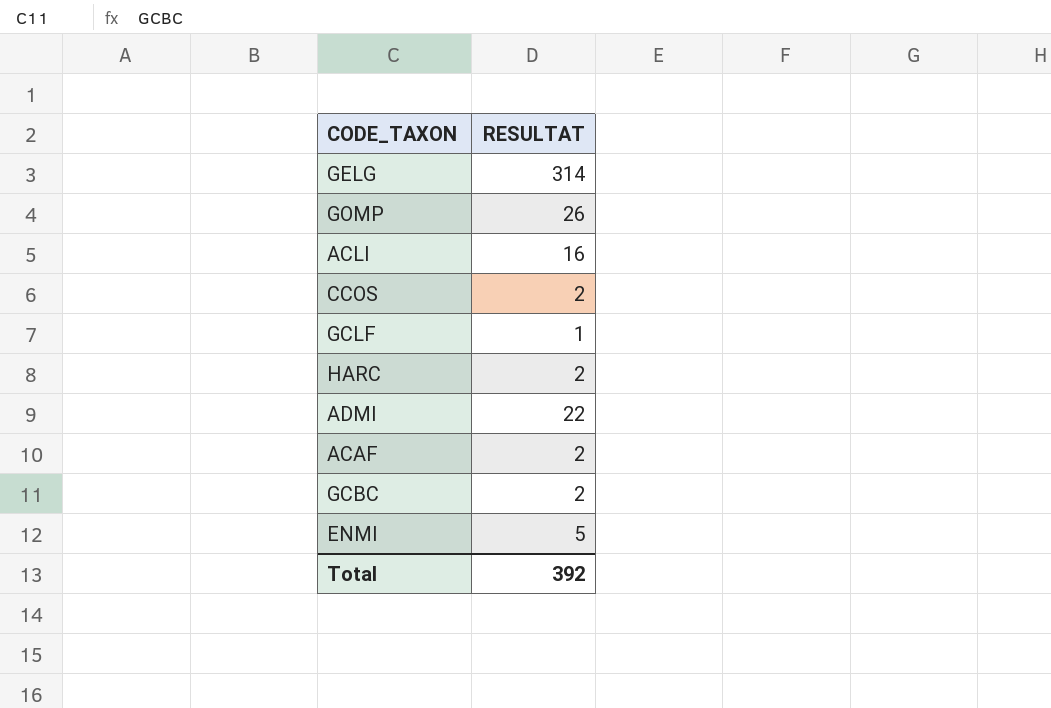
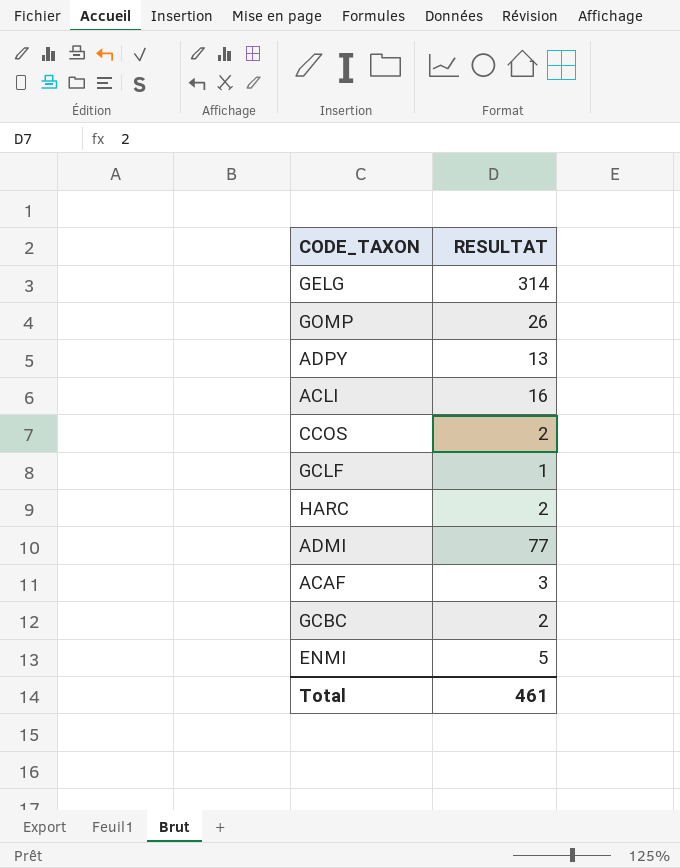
row ADPY: none -> 13
ADMI | RESULTAT: 22 -> 77
ACAF | RESULTAT: 2 -> 3
Total | RESULTAT: 392 -> 461

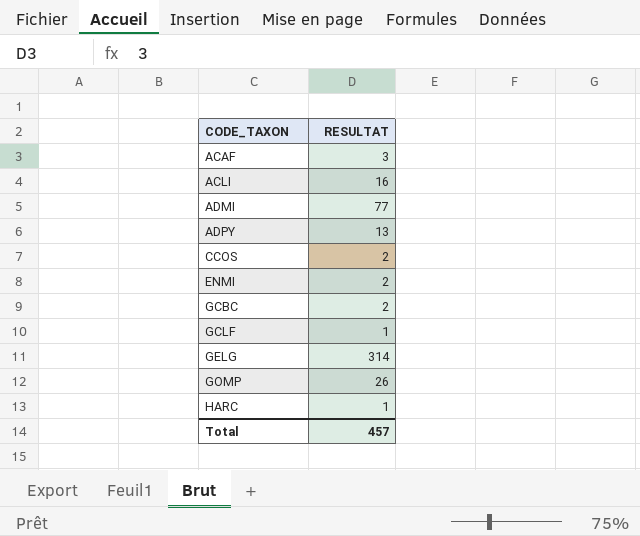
row order: none -> CODE_TAXON ascending
ENMI | RESULTAT: 5 -> 2
HARC | RESULTAT: 2 -> 1
Total | RESULTAT: 461 -> 457

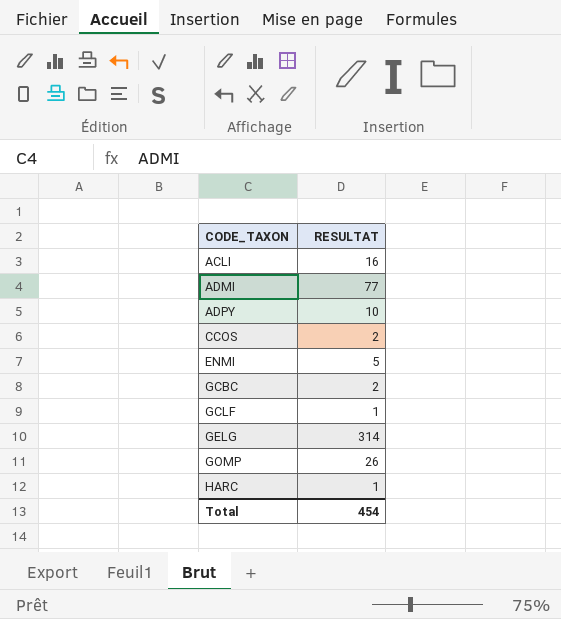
row ACAF: 3 -> none
ADPY | RESULTAT: 13 -> 10
ENMI | RESULTAT: 2 -> 5
Total | RESULTAT: 457 -> 454

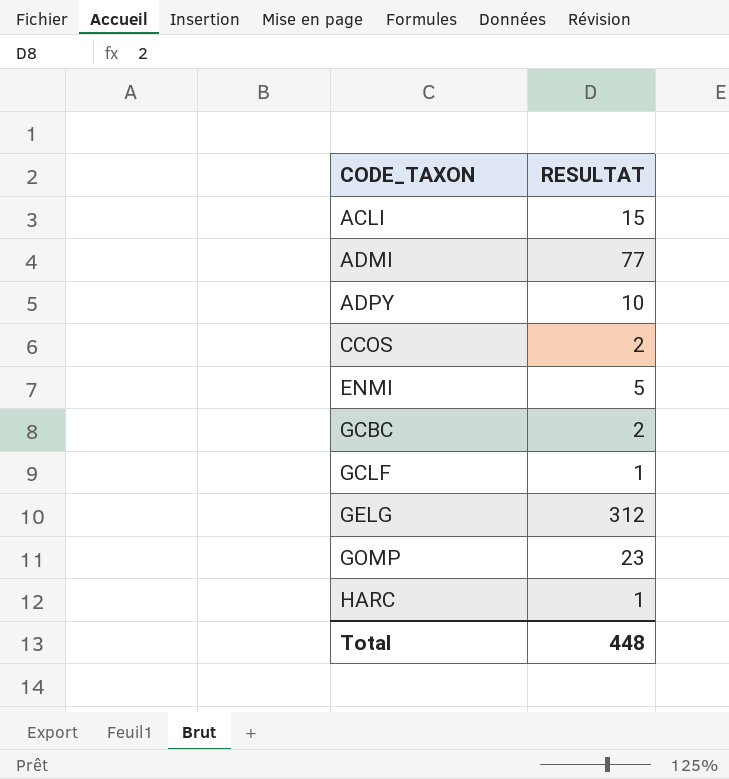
ACLI | RESULTAT: 16 -> 15
GELG | RESULTAT: 314 -> 312
GOMP | RESULTAT: 26 -> 23
Total | RESULTAT: 454 -> 448

